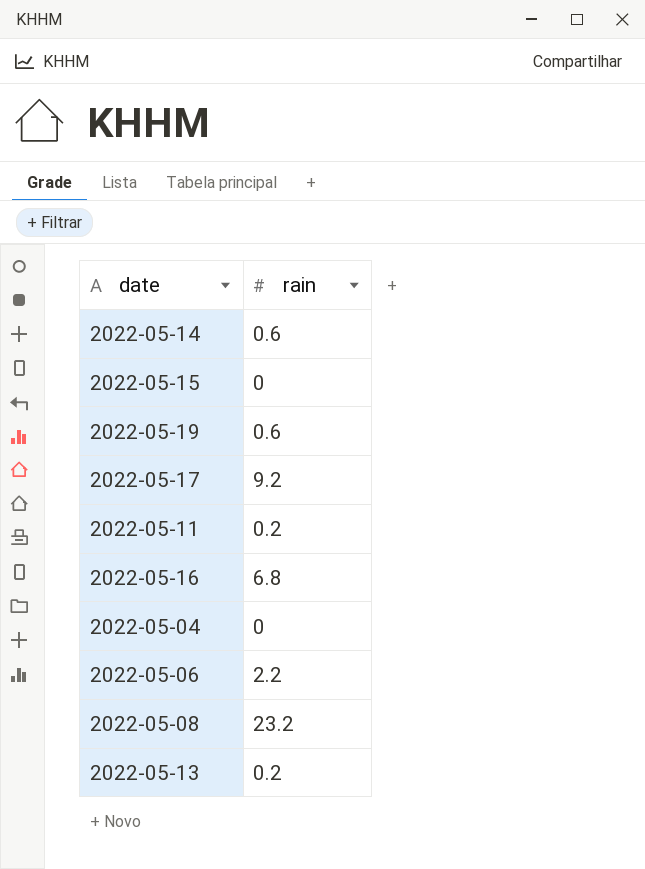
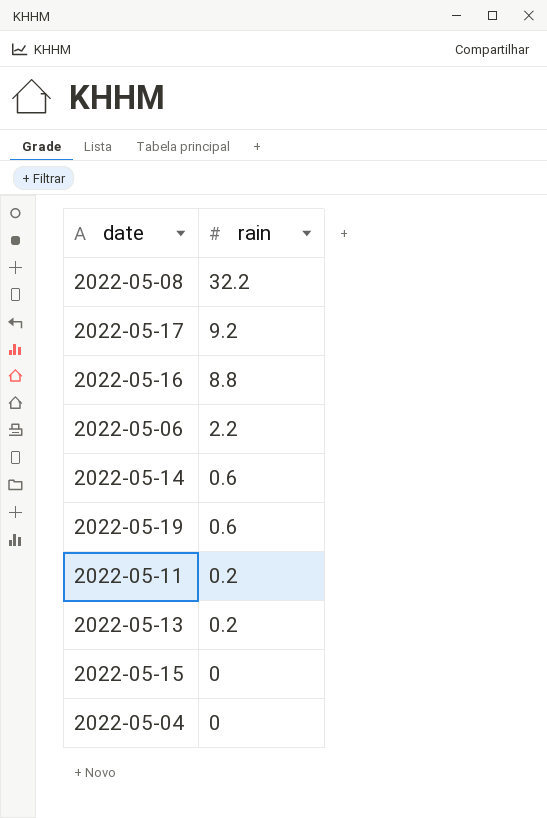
row order: none -> rain descending
2022-05-08 | rain: 23.2 -> 32.2
2022-05-16 | rain: 6.8 -> 8.8

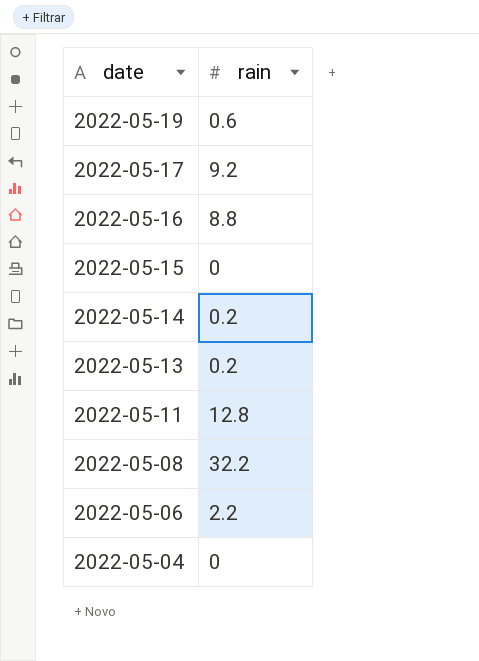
row order: rain descending -> date descending
2022-05-14 | rain: 0.6 -> 0.2
2022-05-11 | rain: 0.2 -> 12.8

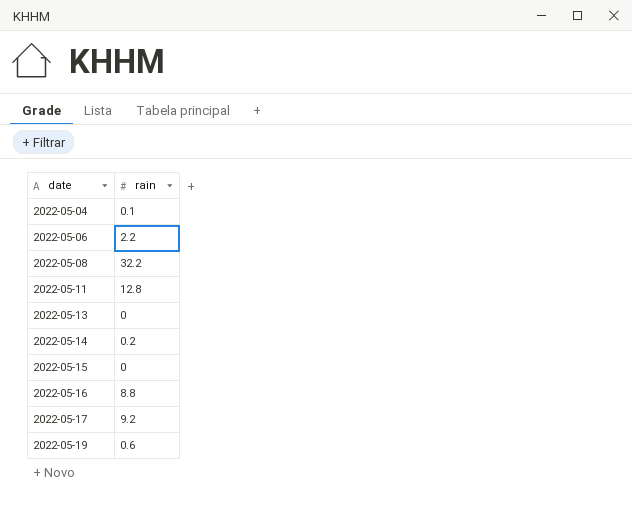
row order: date descending -> date ascending
2022-05-04 | rain: 0 -> 0.1
2022-05-13 | rain: 0.2 -> 0

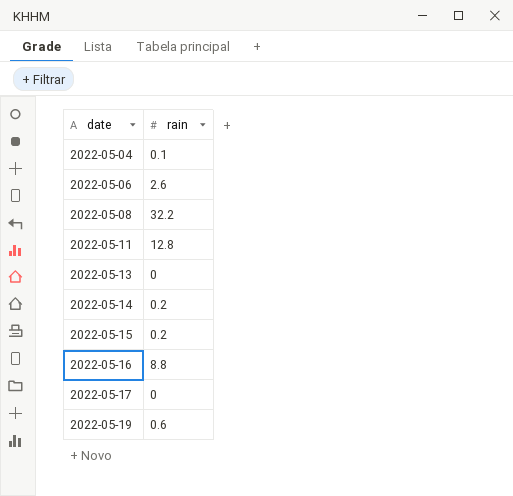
2022-05-06 | rain: 2.2 -> 2.6
2022-05-15 | rain: 0 -> 0.2
2022-05-17 | rain: 9.2 -> 0

